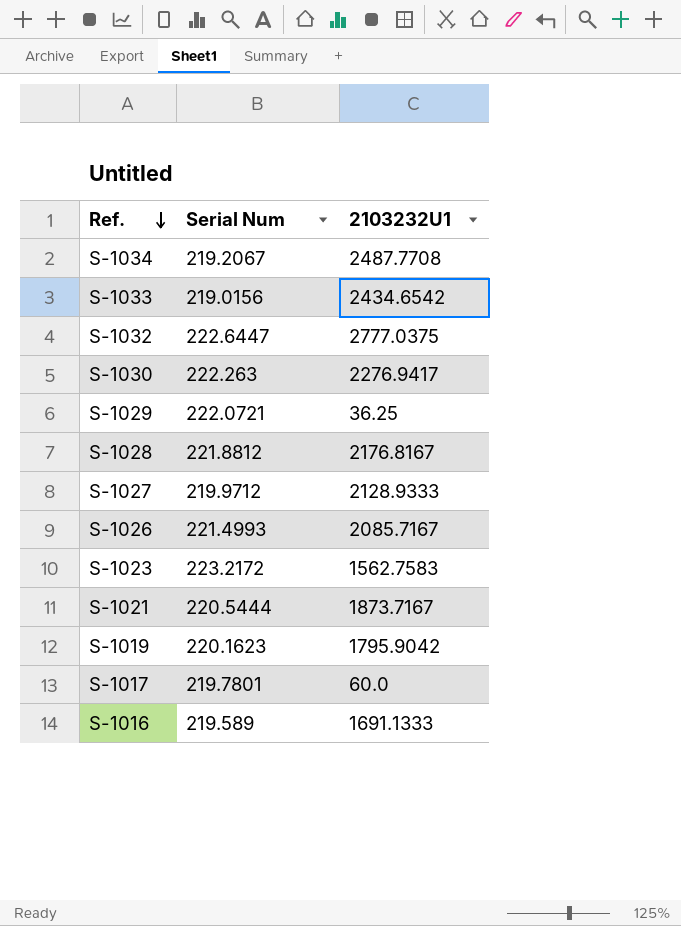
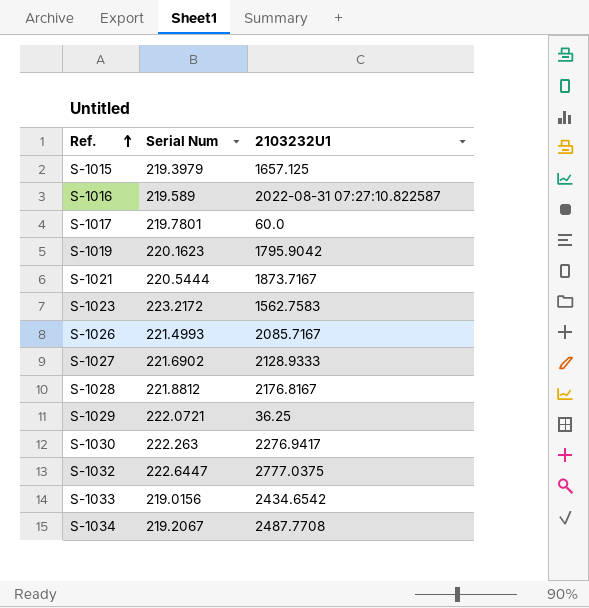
row order: Ref. descending -> Ref. ascending
row S-1015: none -> 219.3979 | 1657.125
S-1016 | 2103232U1: 1691.1333 -> 2022-08-31 07:27:10.822587
S-1027 | Serial Num: 219.9712 -> 221.6902

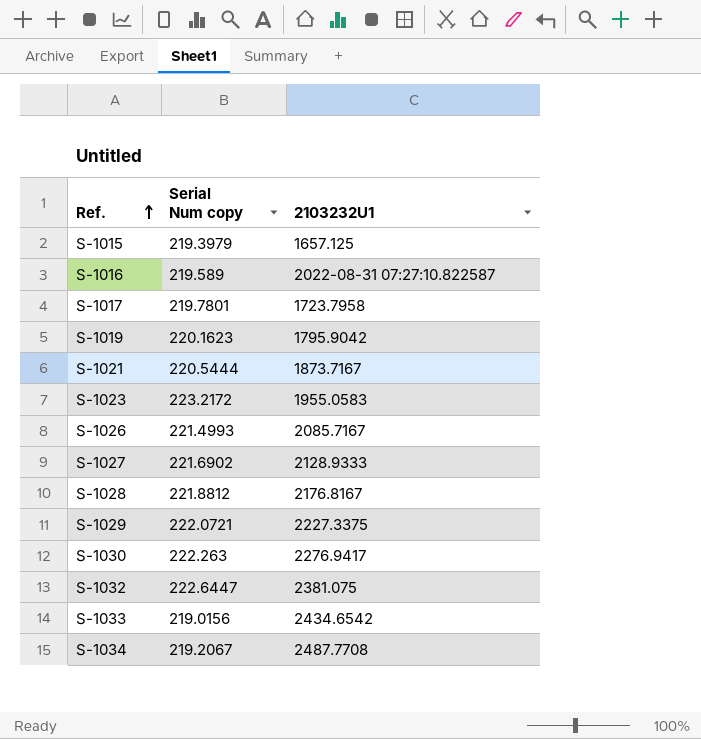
column name: Serial Num -> Serial Num copy
S-1017 | 2103232U1: 60.0 -> 1723.7958
S-1023 | 2103232U1: 1562.7583 -> 1955.0583
S-1029 | 2103232U1: 36.25 -> 2227.3375
S-1032 | 2103232U1: 2777.0375 -> 2381.075

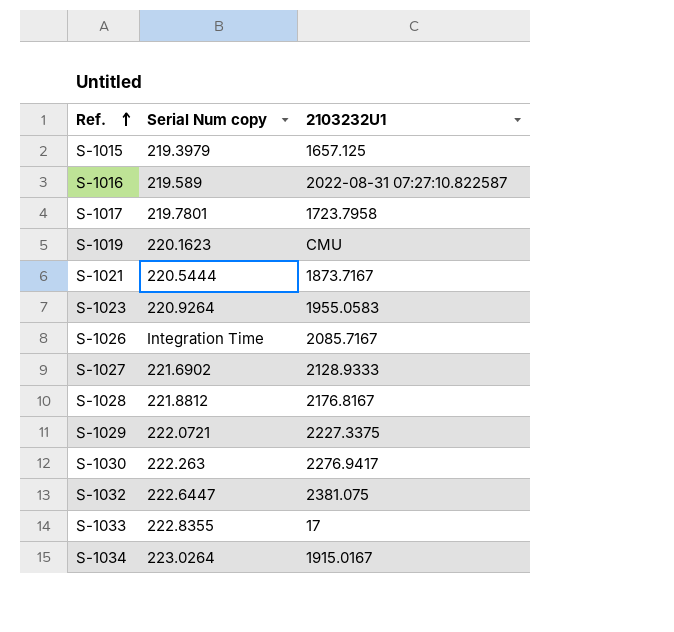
S-1019 | 2103232U1: 1795.9042 -> CMU
S-1023 | Serial Num copy: 223.2172 -> 220.9264
S-1026 | Serial Num copy: 221.4993 -> Integration Time
S-1033 | Serial Num copy: 219.0156 -> 222.8355
S-1033 | 2103232U1: 2434.6542 -> 17
S-1034 | Serial Num copy: 219.2067 -> 223.0264
S-1034 | 2103232U1: 2487.7708 -> 1915.0167

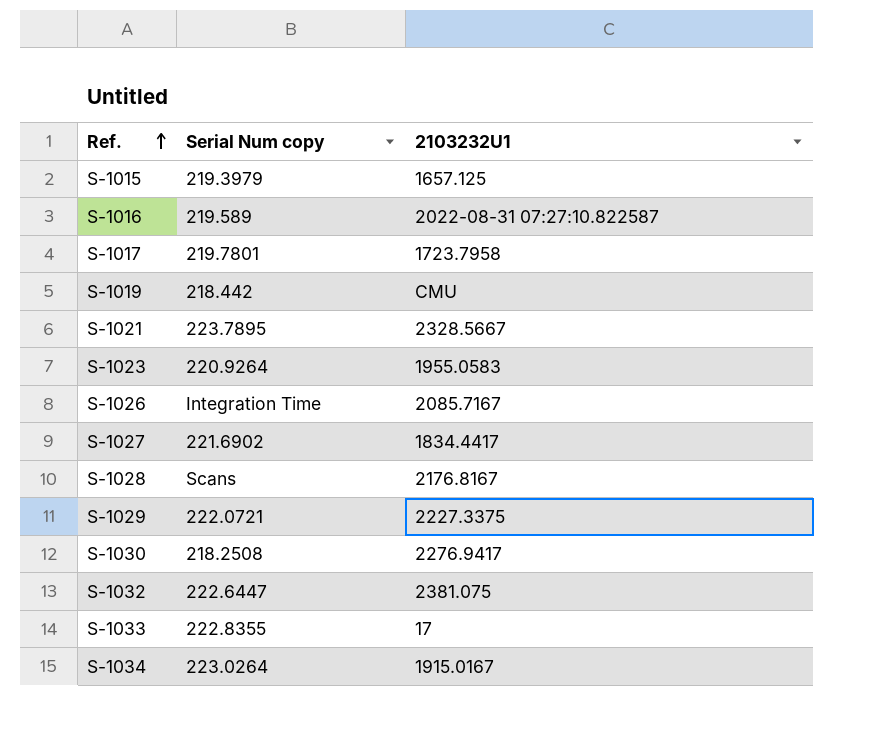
S-1019 | Serial Num copy: 220.1623 -> 218.442
S-1021 | Serial Num copy: 220.5444 -> 223.7895
S-1021 | 2103232U1: 1873.7167 -> 2328.5667
S-1027 | 2103232U1: 2128.9333 -> 1834.4417
S-1028 | Serial Num copy: 221.8812 -> Scans
S-1030 | Serial Num copy: 222.263 -> 218.2508

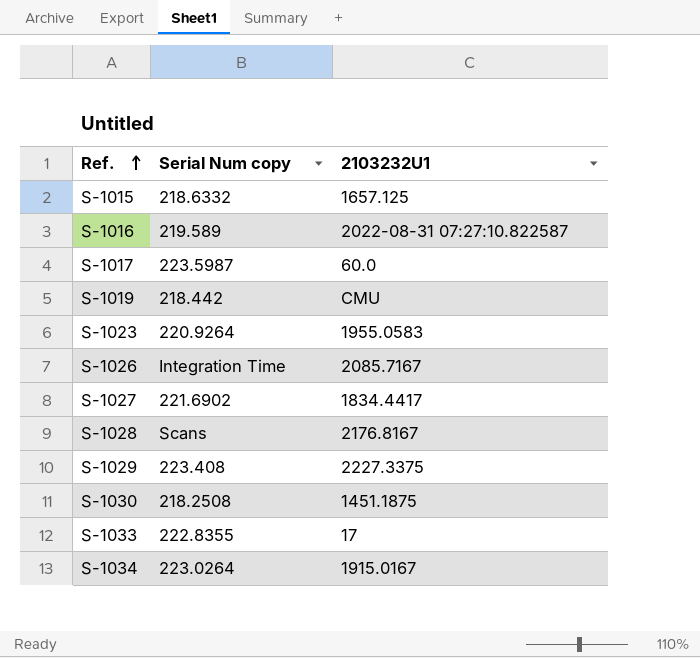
row S-1021: 223.7895 | 2328.5667 -> none
row S-1032: 222.6447 | 2381.075 -> none
S-1015 | Serial Num copy: 219.3979 -> 218.6332
S-1017 | Serial Num copy: 219.7801 -> 223.5987
S-1017 | 2103232U1: 1723.7958 -> 60.0
S-1029 | Serial Num copy: 222.0721 -> 223.408
S-1030 | 2103232U1: 2276.9417 -> 1451.1875

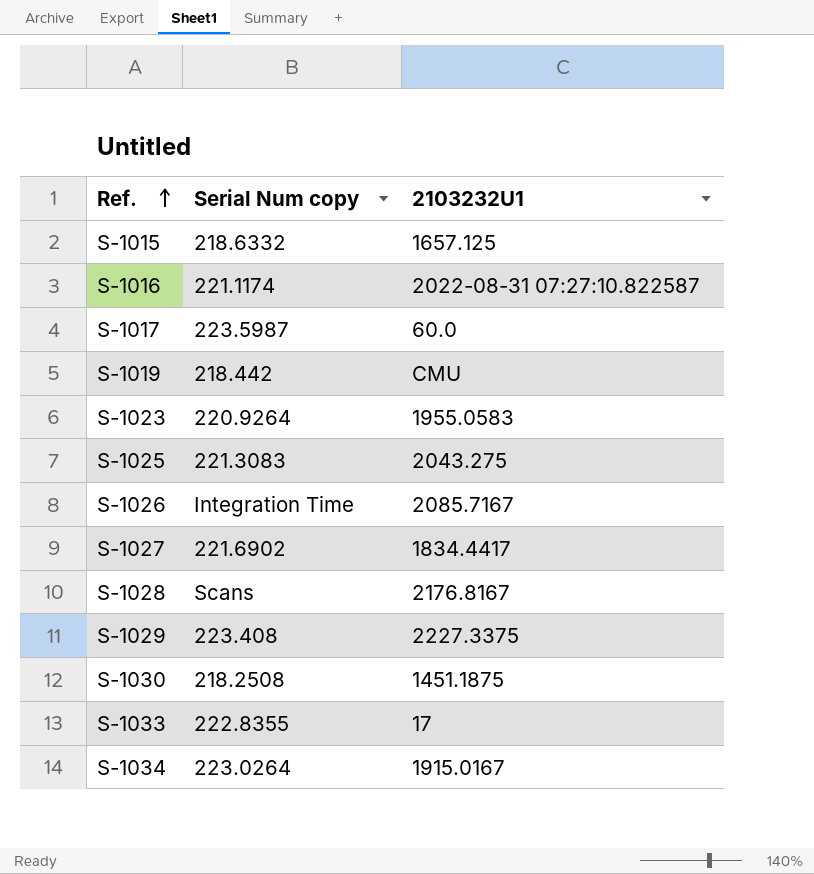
S-1016 | Serial Num copy: 219.589 -> 221.1174
row S-1025: none -> 221.3083 | 2043.275

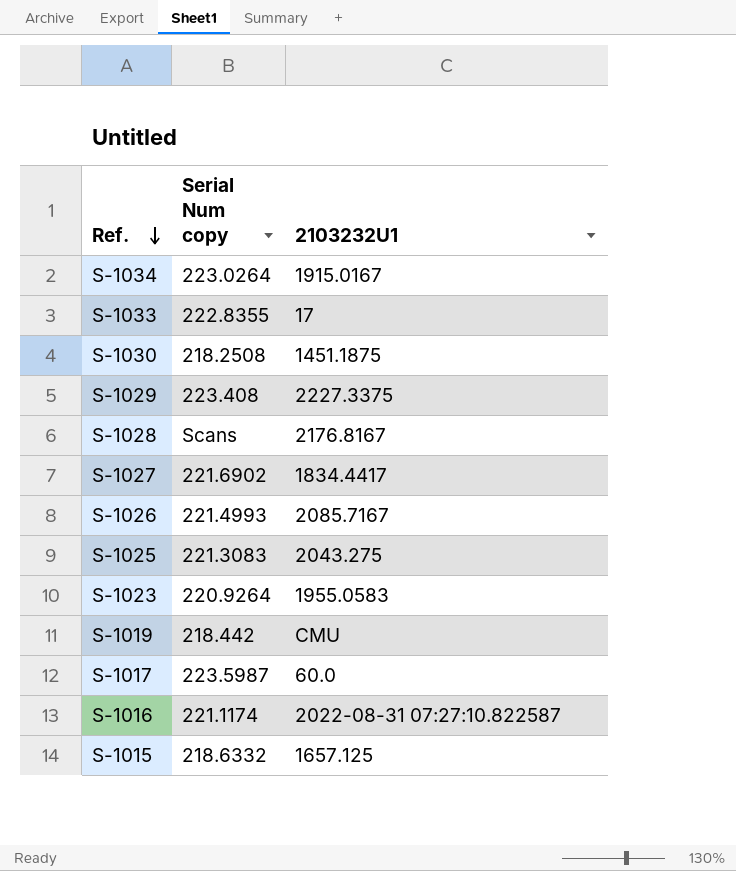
row order: Ref. ascending -> Ref. descending
S-1026 | Serial Num copy: Integration Time -> 221.4993

